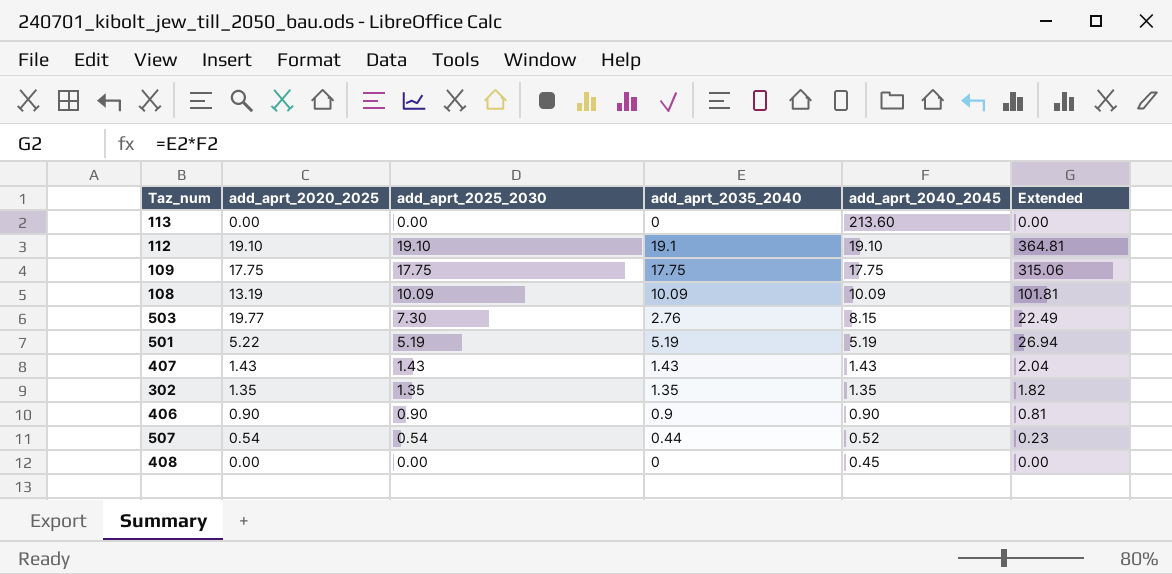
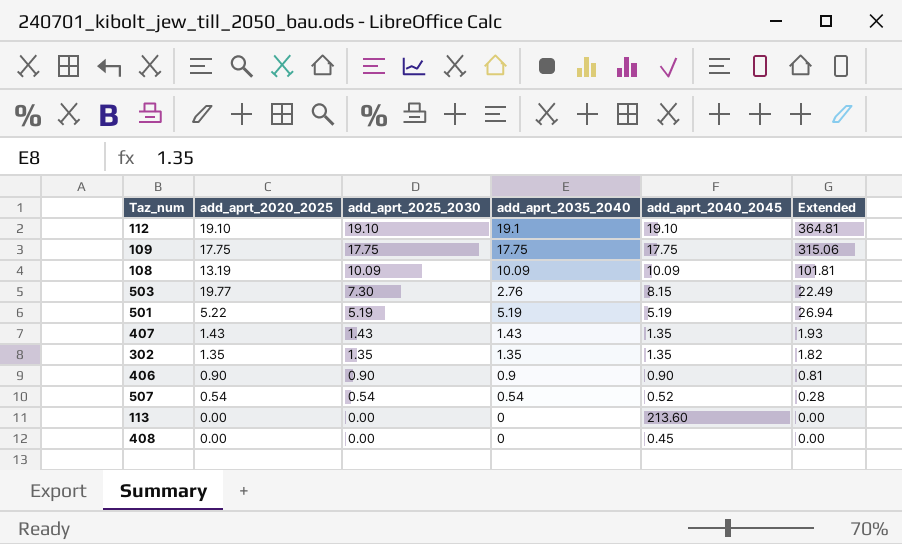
row order: add_aprt_2040_2045 descending -> add_aprt_2025_2030 descending
407 | add_aprt_2040_2045: 1.43 -> 1.35
407 | Extended: 2.04 -> 1.93
507 | add_aprt_2035_2040: 0.44 -> 0.54
507 | Extended: 0.23 -> 0.28

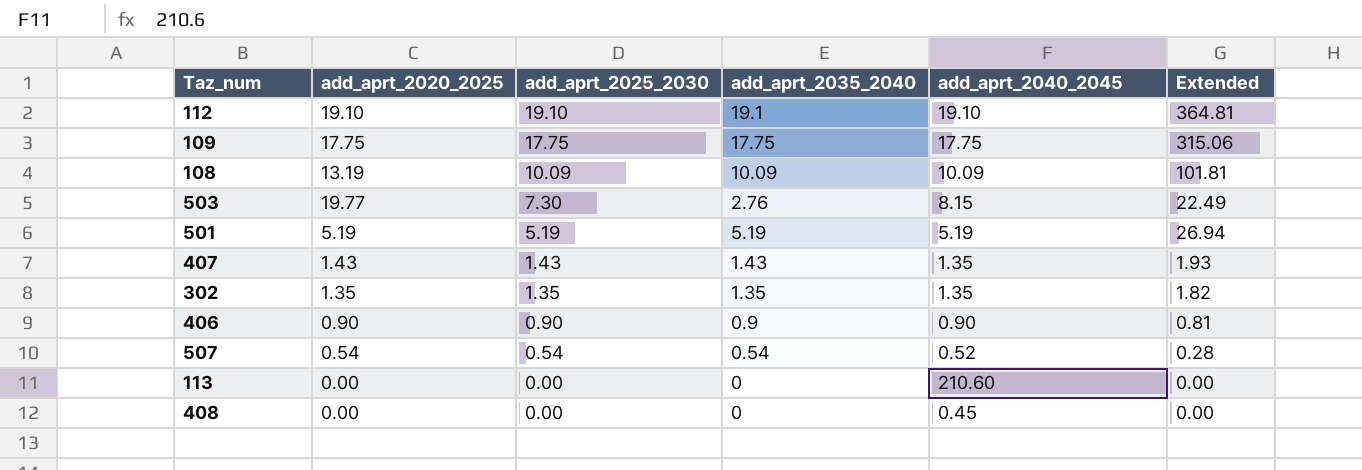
501 | add_aprt_2020_2025: 5.22 -> 5.19
113 | add_aprt_2040_2045: 213.60 -> 210.60

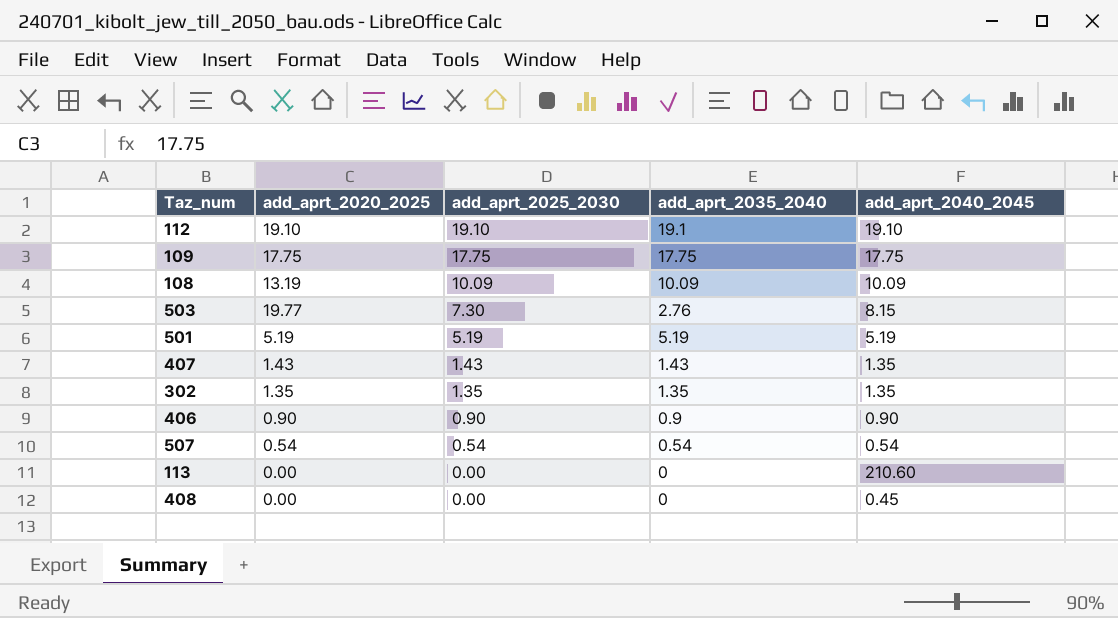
column Extended | formula: [add_aprt_2035_2040] * [add_aprt_2040_2045] -> none
507 | add_aprt_2040_2045: 0.52 -> 0.54

